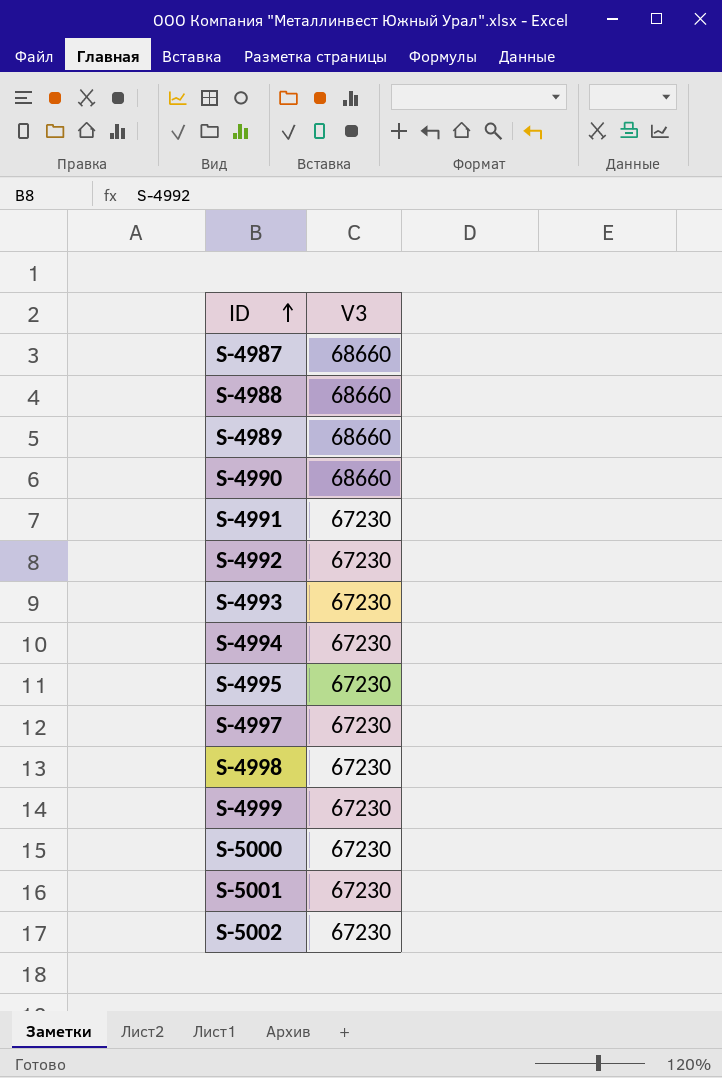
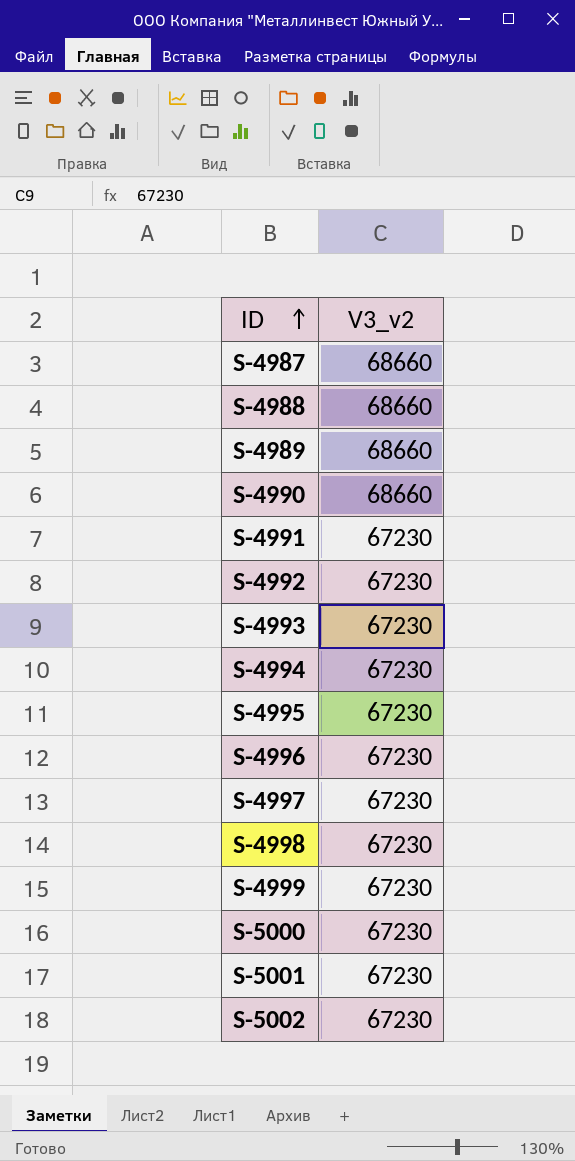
column name: V3 -> V3_v2
row S-4996: none -> 67230

